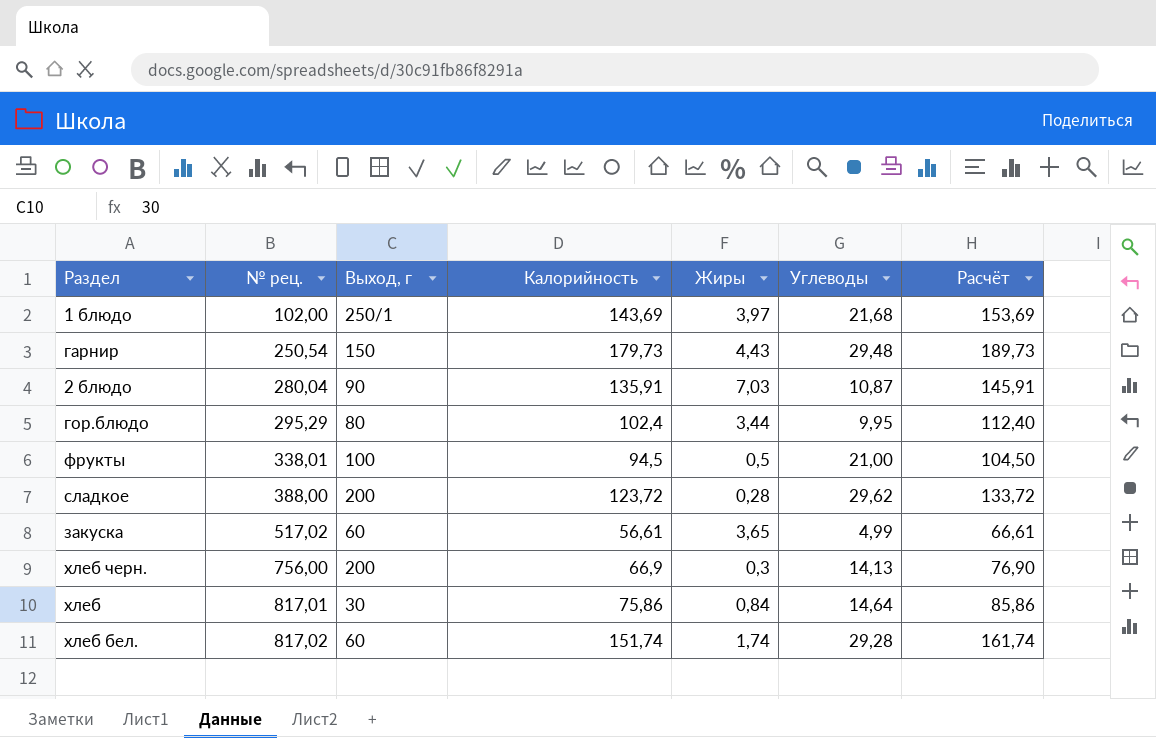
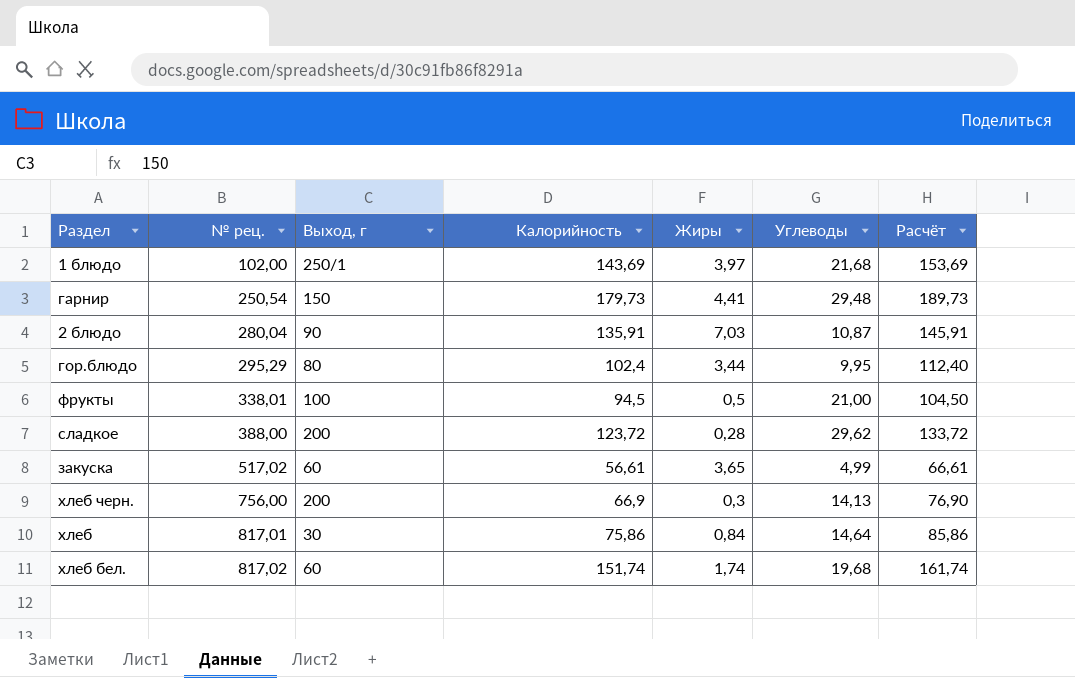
гарнир | Жиры: 4,43 -> 4,41
хлеб бел. | Углеводы: 29,28 -> 19,68

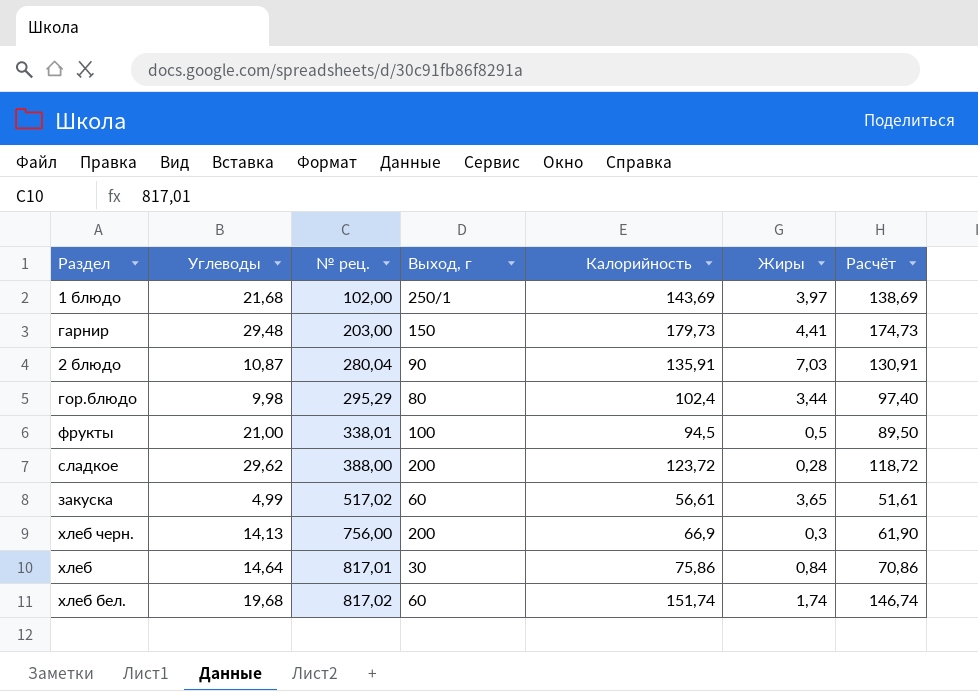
column Углеводы | position: 6 -> 2
column Расчёт | formula: [Калорийность] + 10 -> [Калорийность] - 5
гарнир | № рец.: 250,54 -> 203,00
гор.блюдо | Углеводы: 9,95 -> 9,98

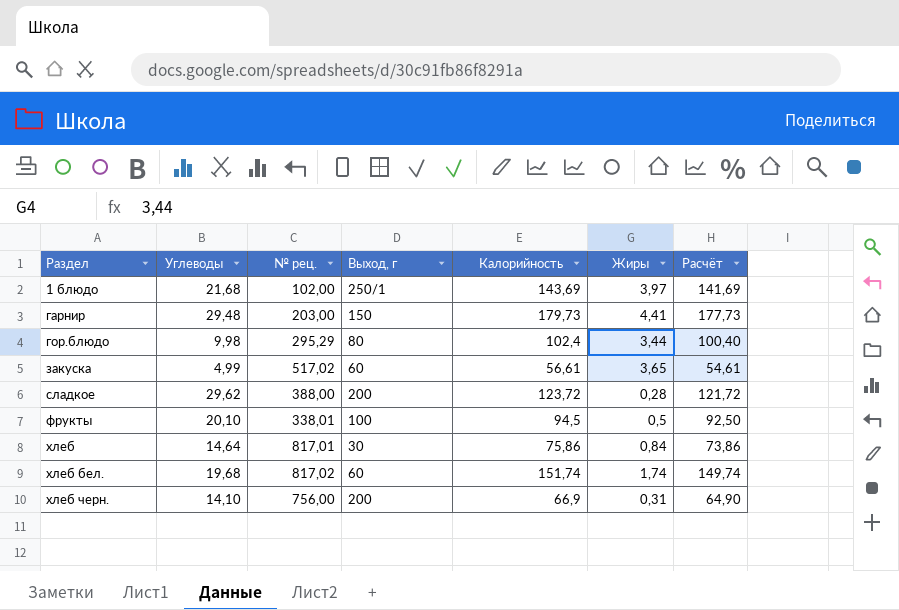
row order: № рец. ascending -> Раздел ascending
column Расчёт | formula: [Калорийность] - 5 -> [Калорийность] - 2
row 2 блюдо: 10,87 | 280,04 | 90 | 135,91 | 7,03 | 130,91 -> none
фрукты | Углеводы: 21,00 -> 20,10
хлеб черн. | Углеводы: 14,13 -> 14,10
хлеб черн. | Жиры: 0,3 -> 0,31

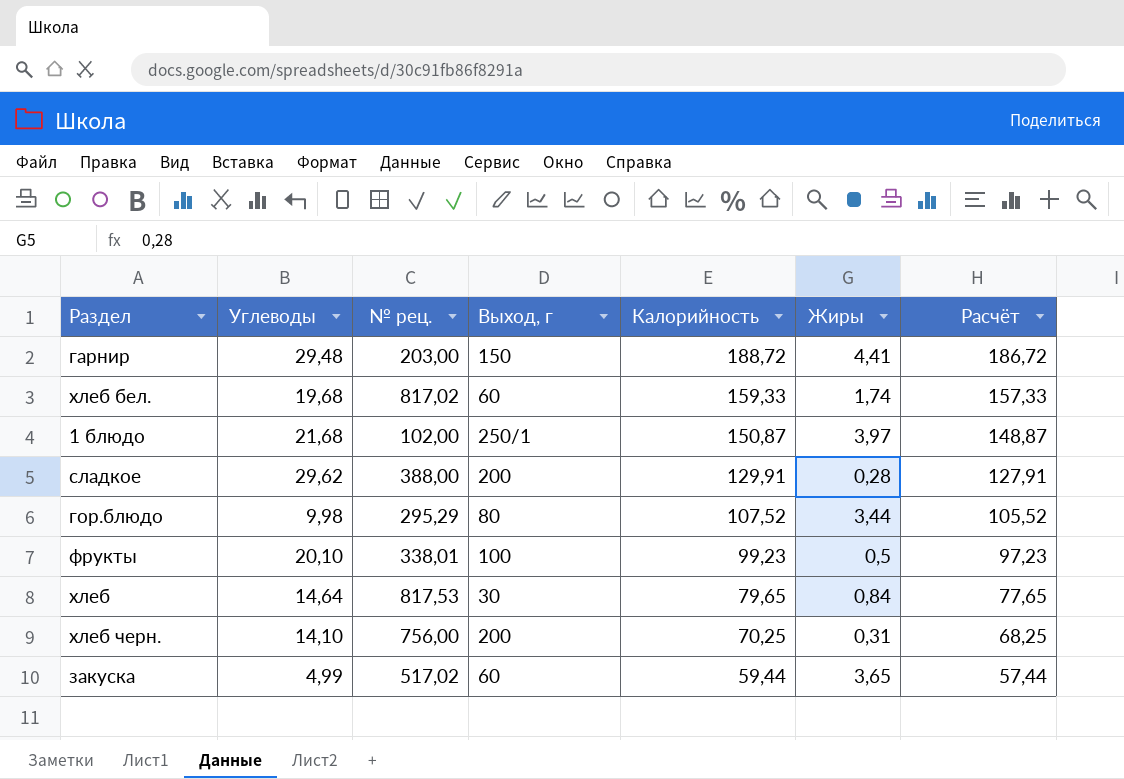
row order: Раздел ascending -> Калорийность descending
гарнир | Калорийность: 179,73 -> 188,72
гарнир | Расчёт: 177,73 -> 186,72
хлеб бел. | Калорийность: 151,74 -> 159,33
хлеб бел. | Расчёт: 149,74 -> 157,33
1 блюдо | Калорийность: 143,69 -> 150,87
1 блюдо | Расчёт: 141,69 -> 148,87
сладкое | Калорийность: 123,72 -> 129,91
сладкое | Расчёт: 121,72 -> 127,91
гор.блюдо | Калорийность: 102,4 -> 107,52
гор.блюдо | Расчёт: 100,40 -> 105,52
фрукты | Калорийность: 94,5 -> 99,23
фрукты | Расчёт: 92,50 -> 97,23
хлеб | № рец.: 817,01 -> 817,53
хлеб | Калорийность: 75,86 -> 79,65
хлеб | Расчёт: 73,86 -> 77,65
хлеб черн. | Калорийность: 66,9 -> 70,25
хлеб черн. | Расчёт: 64,90 -> 68,25
закуска | Калорийность: 56,61 -> 59,44
закуска | Расчёт: 54,61 -> 57,44

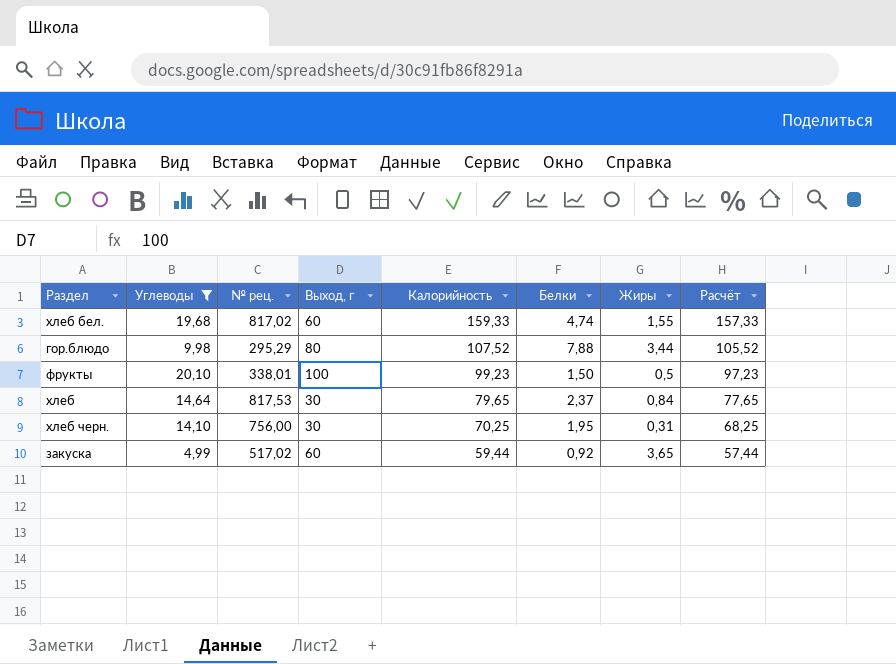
filter: none -> Углеводы <= 20,10
column Белки | position: none -> 6
хлеб бел. | Жиры: 1,74 -> 1,55
хлеб черн. | Выход, г: 200 -> 30

